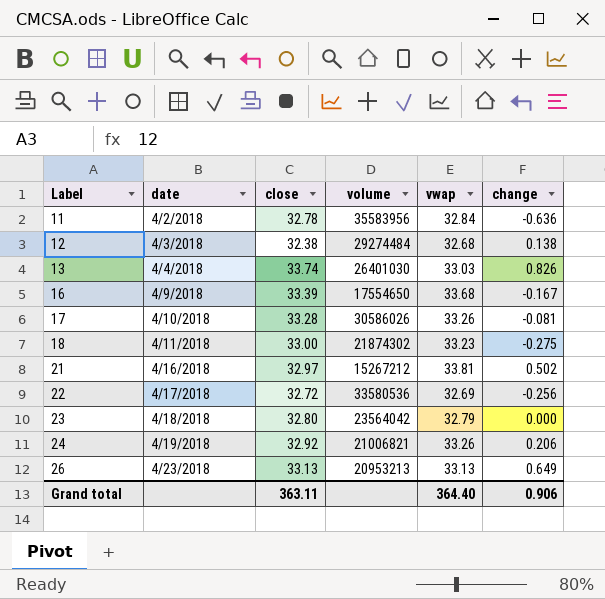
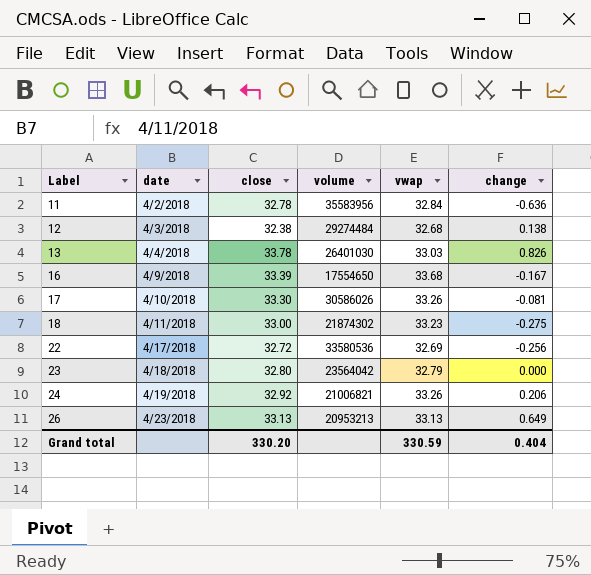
row 21: 4/16/2018 | 32.97 | 15267212 | 33.81 | 0.502 -> none
13 | close: 33.74 -> 33.78
17 | close: 33.28 -> 33.30
Grand total | close: 363.11 -> 330.20
Grand total | vwap: 364.40 -> 330.59
Grand total | change: 0.906 -> 0.404

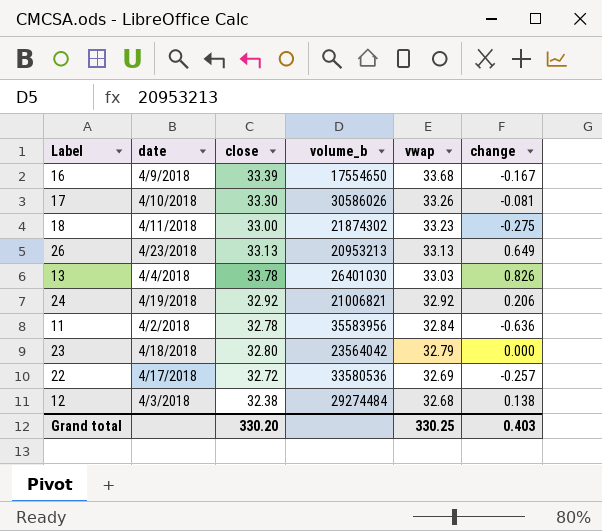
row order: Label ascending -> vwap descending
column name: volume -> volume_b
24 | vwap: 33.26 -> 32.92
22 | change: -0.256 -> -0.257
Grand total | vwap: 330.59 -> 330.25
Grand total | change: 0.404 -> 0.403

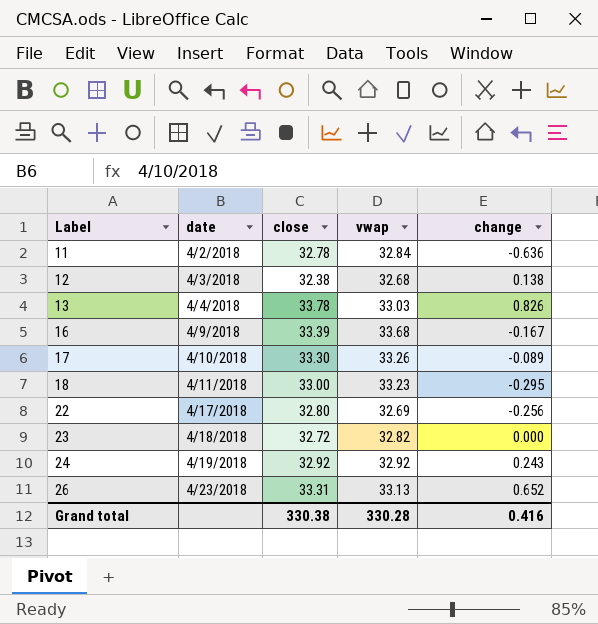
row order: vwap descending -> Label ascending
column volume_b | position: 4 -> none
17 | change: -0.081 -> -0.089
18 | change: -0.275 -> -0.295
22 | close: 32.72 -> 32.80
22 | change: -0.257 -> -0.256
23 | close: 32.80 -> 32.72
23 | vwap: 32.79 -> 32.82
24 | change: 0.206 -> 0.243
26 | close: 33.13 -> 33.31
26 | change: 0.649 -> 0.652
Grand total | close: 330.20 -> 330.38
Grand total | vwap: 330.25 -> 330.28
Grand total | change: 0.403 -> 0.416

